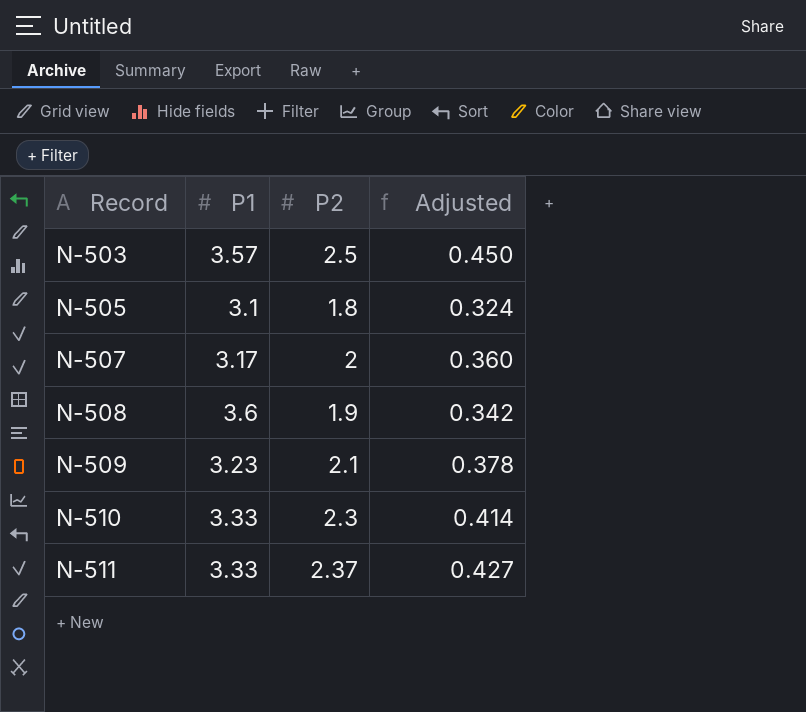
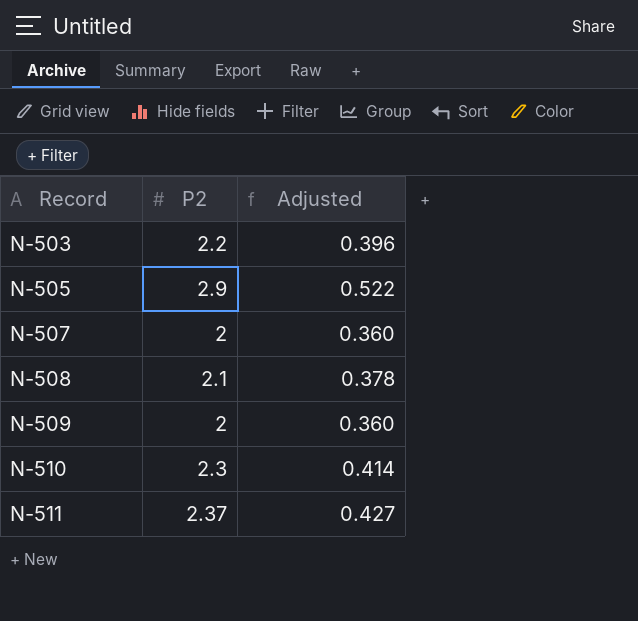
column P1 | position: 2 -> none
N-503 | P2: 2.5 -> 2.2
N-503 | Adjusted: 0.450 -> 0.396
N-505 | P2: 1.8 -> 2.9
N-505 | Adjusted: 0.324 -> 0.522
N-508 | P2: 1.9 -> 2.1
N-508 | Adjusted: 0.342 -> 0.378
N-509 | P2: 2.1 -> 2
N-509 | Adjusted: 0.378 -> 0.360

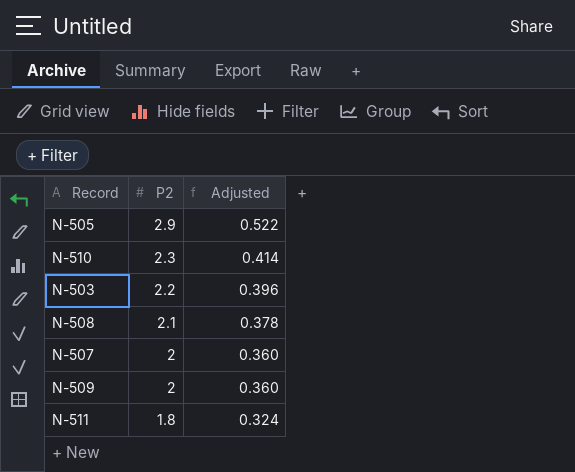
row order: Record ascending -> P2 descending
N-511 | P2: 2.37 -> 1.8
N-511 | Adjusted: 0.427 -> 0.324

